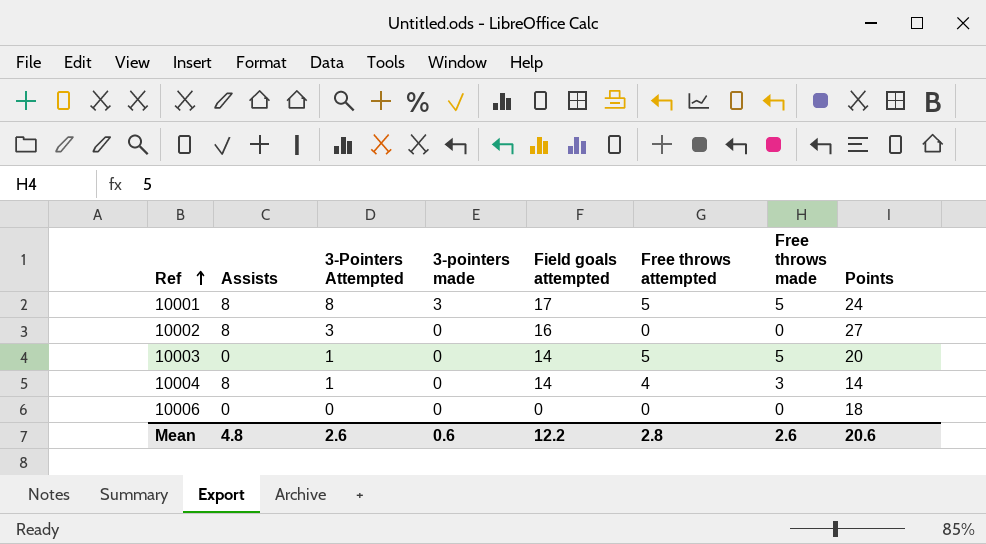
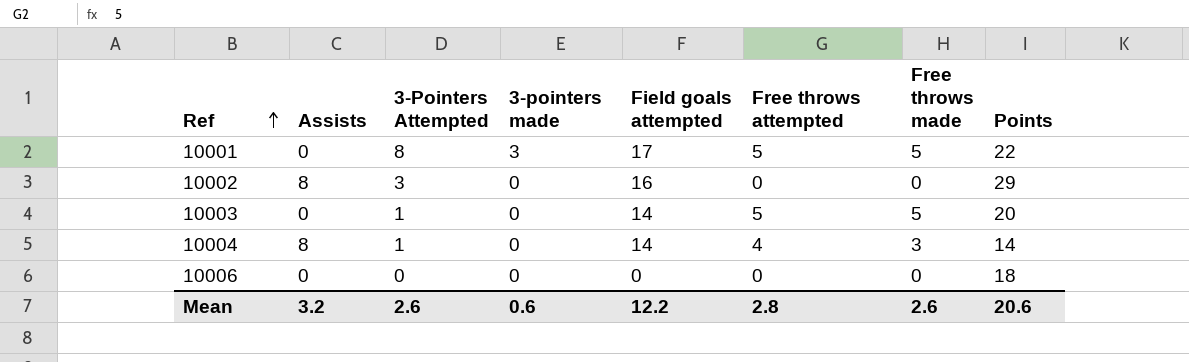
10001 | Assists: 8 -> 0
10001 | Points: 24 -> 22
10002 | Points: 27 -> 29
Mean | Assists: 4.8 -> 3.2

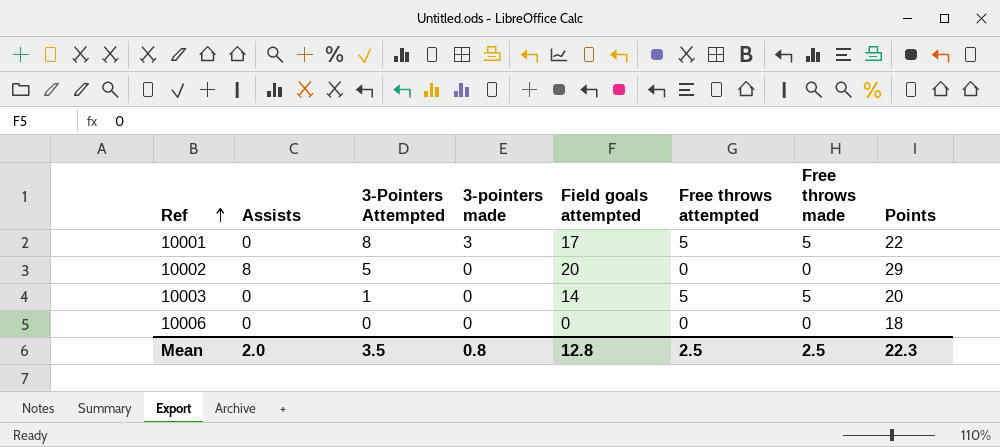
row 10004: 8 | 1 | 0 | 14 | 4 | 3 | 14 -> none
10002 | 3-Pointers Attempted: 3 -> 5
10002 | Field goals attempted: 16 -> 20
Mean | Assists: 3.2 -> 2.0
Mean | 3-Pointers Attempted: 2.6 -> 3.5
Mean | 3-pointers made: 0.6 -> 0.8
Mean | Field goals attempted: 12.2 -> 12.8
Mean | Free throws attempted: 2.8 -> 2.5
Mean | Free throws made: 2.6 -> 2.5
Mean | Points: 20.6 -> 22.3

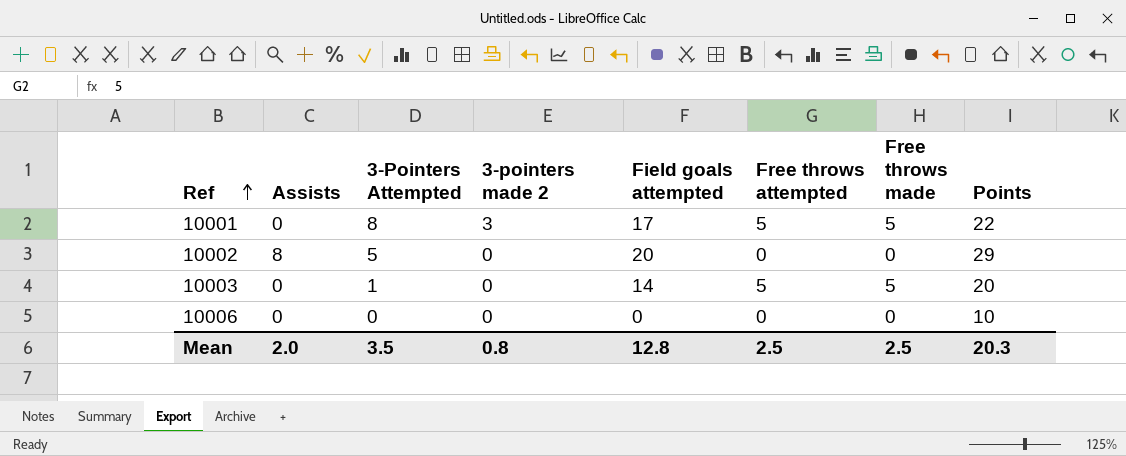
column name: 3-pointers made -> 3-pointers made 2
10006 | Points: 18 -> 10
Mean | Points: 22.3 -> 20.3

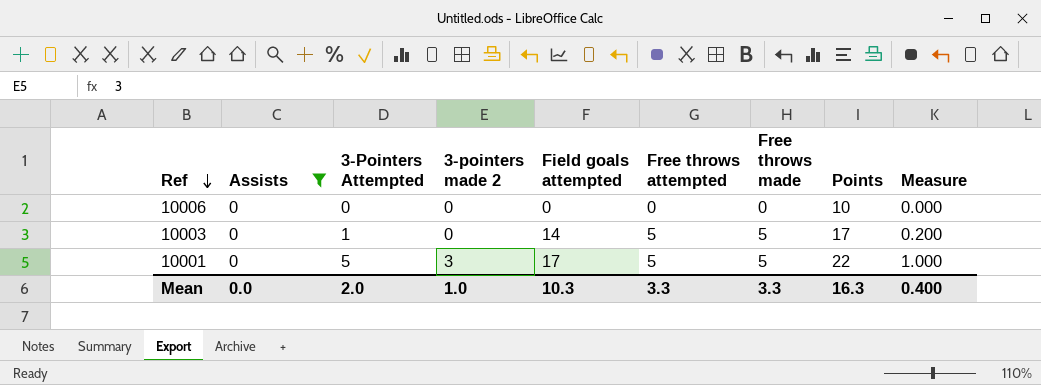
filter: none -> Assists = 0
row order: Ref ascending -> Ref descending
column Measure | formula: none -> [3-Pointers Attempted] * 0.2
10003 | Points: 20 -> 17
10001 | 3-Pointers Attempted: 8 -> 5
Mean | Assists: 2.0 -> 0.0
Mean | 3-Pointers Attempted: 3.5 -> 2.0
Mean | 3-pointers made 2: 0.8 -> 1.0
Mean | Field goals attempted: 12.8 -> 10.3
Mean | Free throws attempted: 2.5 -> 3.3
Mean | Free throws made: 2.5 -> 3.3
Mean | Points: 20.3 -> 16.3

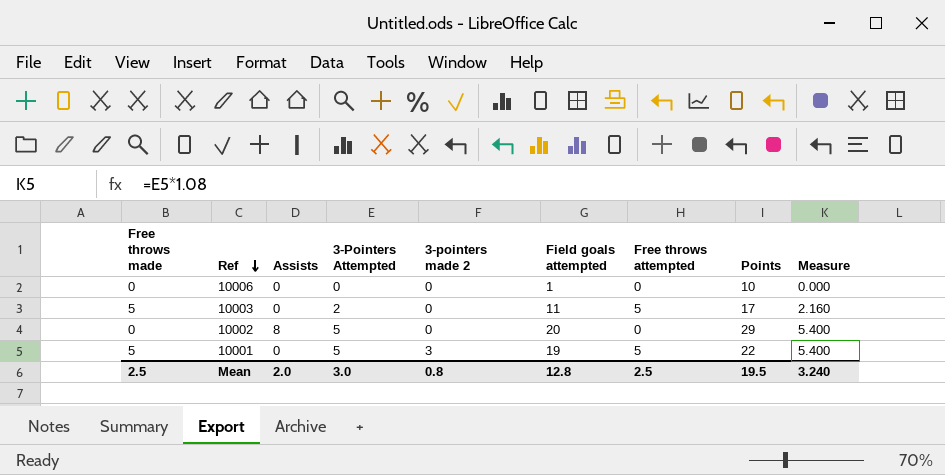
filter: Assists = 0 -> none
column Free throws made | position: 7 -> 1
column Measure | formula: [3-Pointers Attempted] * 0.2 -> [3-Pointers Attempted] * 1.08
10006 | Field goals attempted: 0 -> 1
10003 | 3-Pointers Attempted: 1 -> 2
10003 | Field goals attempted: 14 -> 11
10001 | Field goals attempted: 17 -> 19
Mean | Free throws made: 3.3 -> 2.5
Mean | Assists: 0.0 -> 2.0
Mean | 3-Pointers Attempted: 2.0 -> 3.0
Mean | 3-pointers made 2: 1.0 -> 0.8
Mean | Field goals attempted: 10.3 -> 12.8
Mean | Free throws attempted: 3.3 -> 2.5
Mean | Points: 16.3 -> 19.5
Mean | Measure: 0.400 -> 3.240

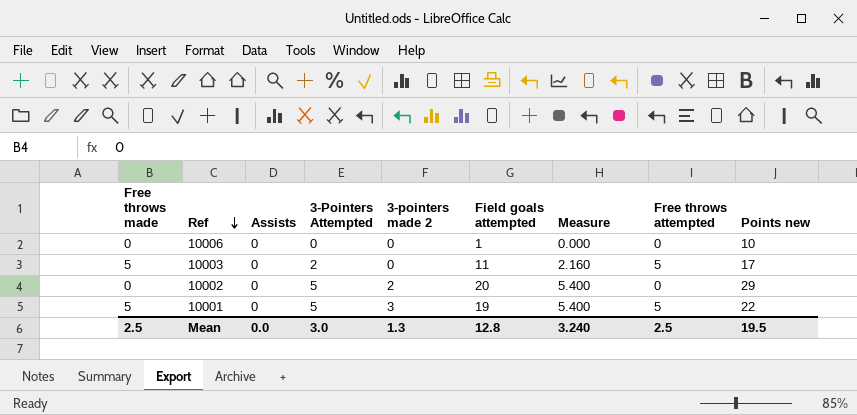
column Measure | position: 9 -> 7
column name: Points -> Points new
10002 | Assists: 8 -> 0
10002 | 3-pointers made 2: 0 -> 2
Mean | Assists: 2.0 -> 0.0
Mean | 3-pointers made 2: 0.8 -> 1.3

